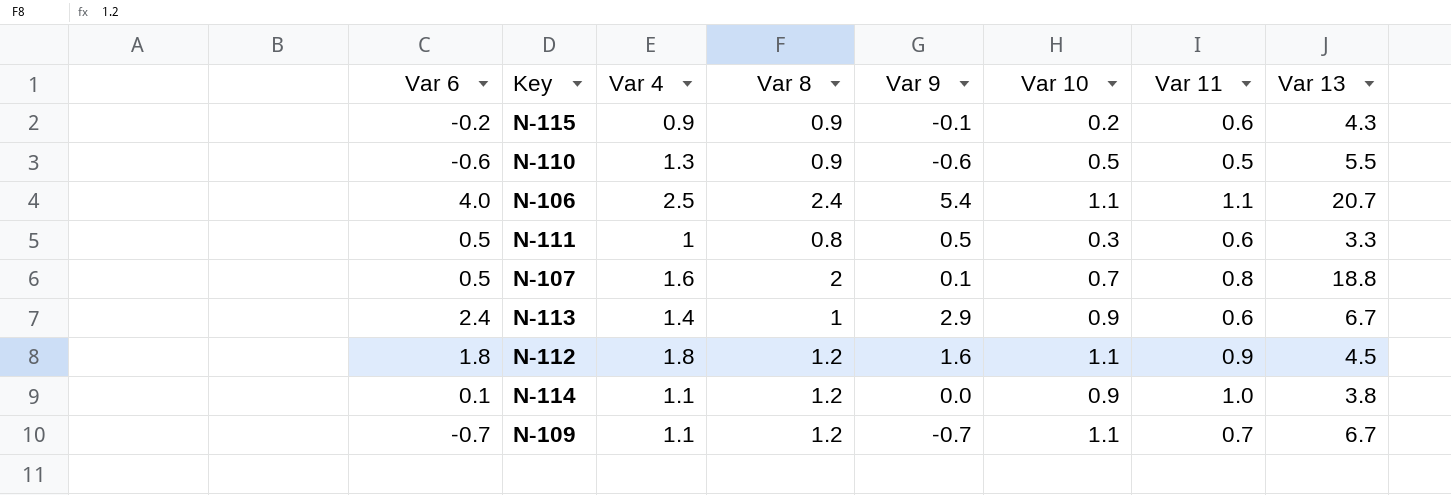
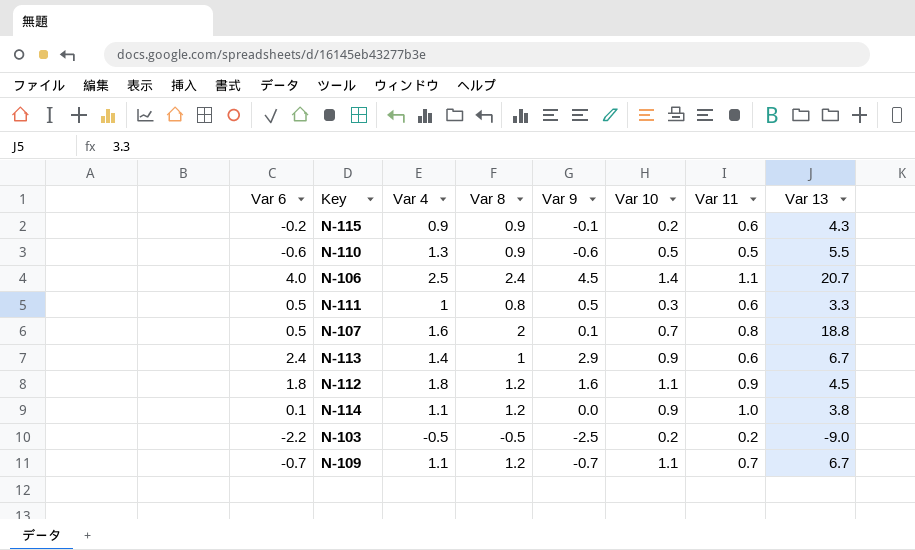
N-106 | Var 9: 5.4 -> 4.5
N-106 | Var 10: 1.1 -> 1.4
row N-103: none -> -2.2 | -0.5 | -0.5 | -2.5 | 0.2 | 0.2 | -9.0

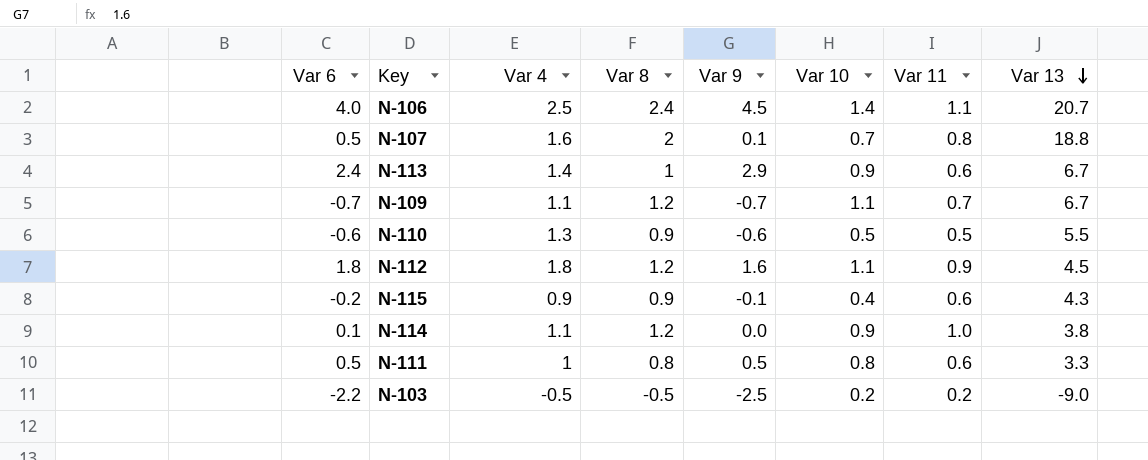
row order: none -> Var 13 descending
N-115 | Var 10: 0.2 -> 0.4
N-111 | Var 10: 0.3 -> 0.8

